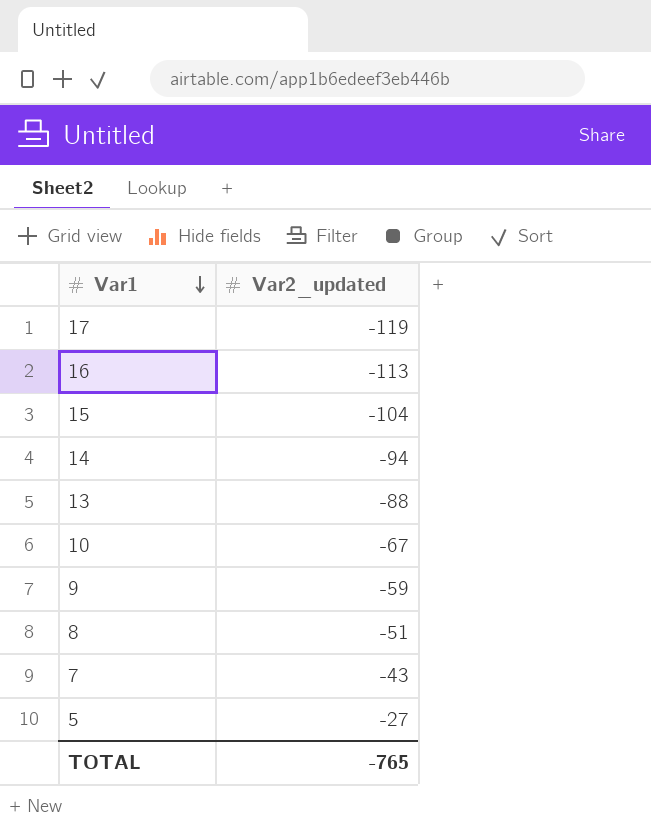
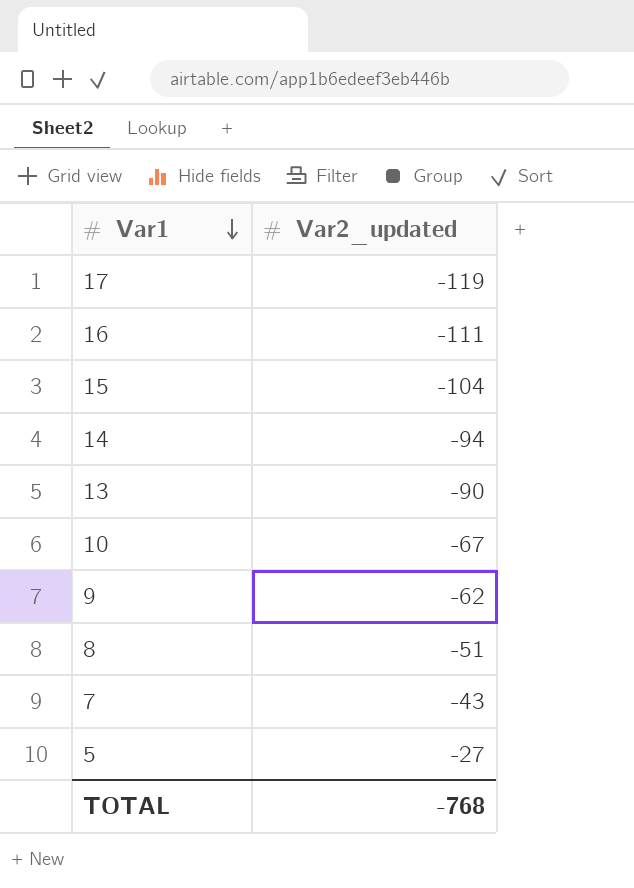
16 | Var2_updated: -113 -> -111
13 | Var2_updated: -88 -> -90
9 | Var2_updated: -59 -> -62
TOTAL | Var2_updated: -765 -> -768

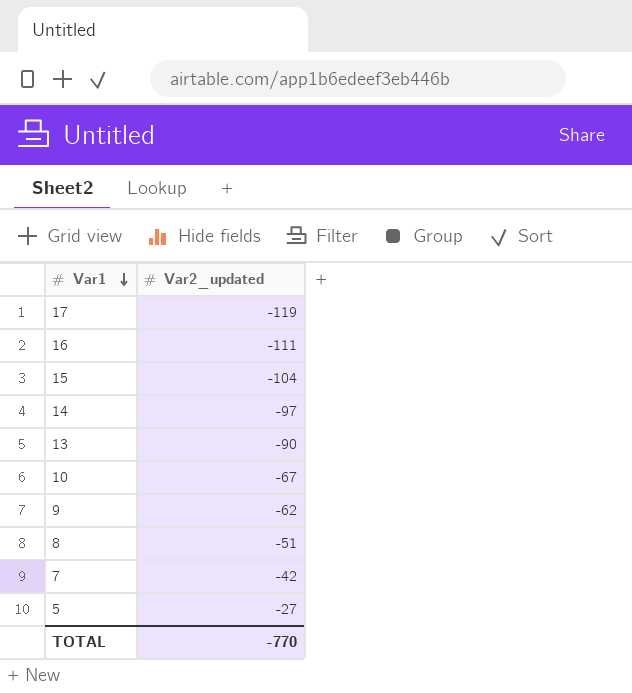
14 | Var2_updated: -94 -> -97
7 | Var2_updated: -43 -> -42
TOTAL | Var2_updated: -768 -> -770

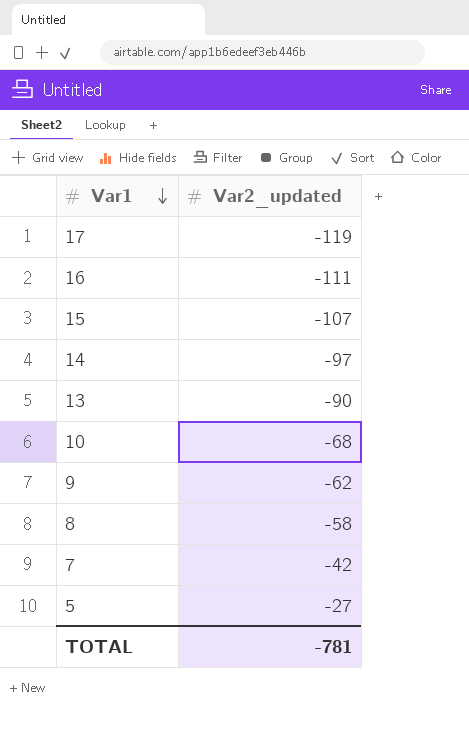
15 | Var2_updated: -104 -> -107
10 | Var2_updated: -67 -> -68
8 | Var2_updated: -51 -> -58
TOTAL | Var2_updated: -770 -> -781

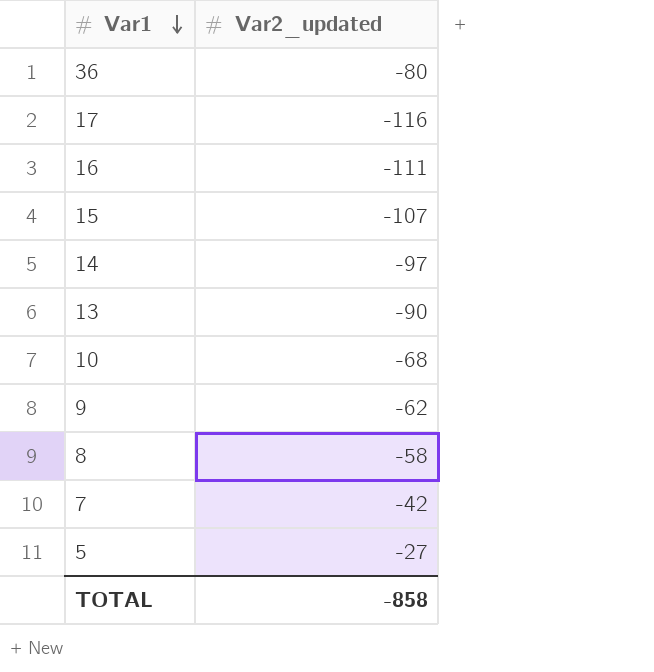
row 36: none -> -80
17 | Var2_updated: -119 -> -116
TOTAL | Var2_updated: -781 -> -858

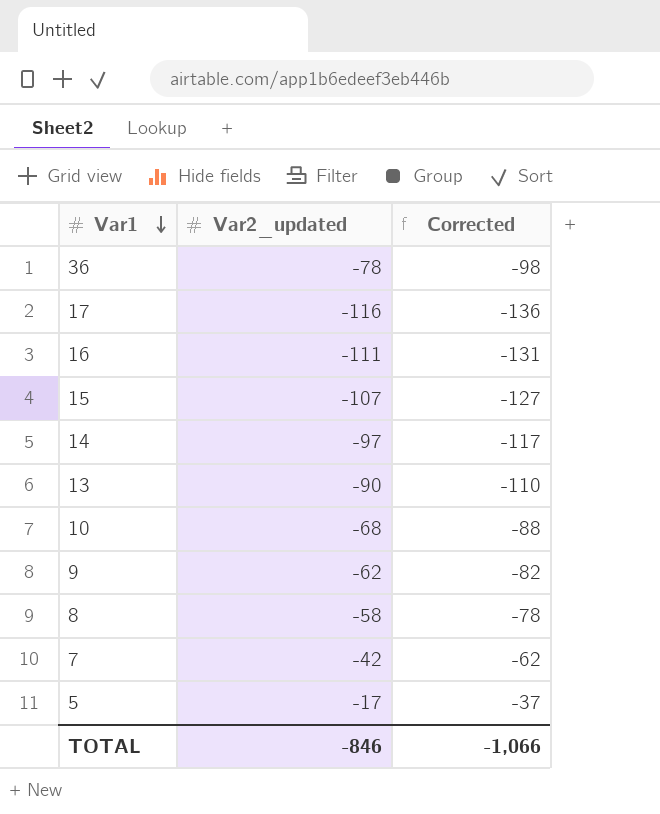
column Corrected | formula: none -> [Var2_updated] - 20
36 | Var2_updated: -80 -> -78
5 | Var2_updated: -27 -> -17
TOTAL | Var2_updated: -858 -> -846

